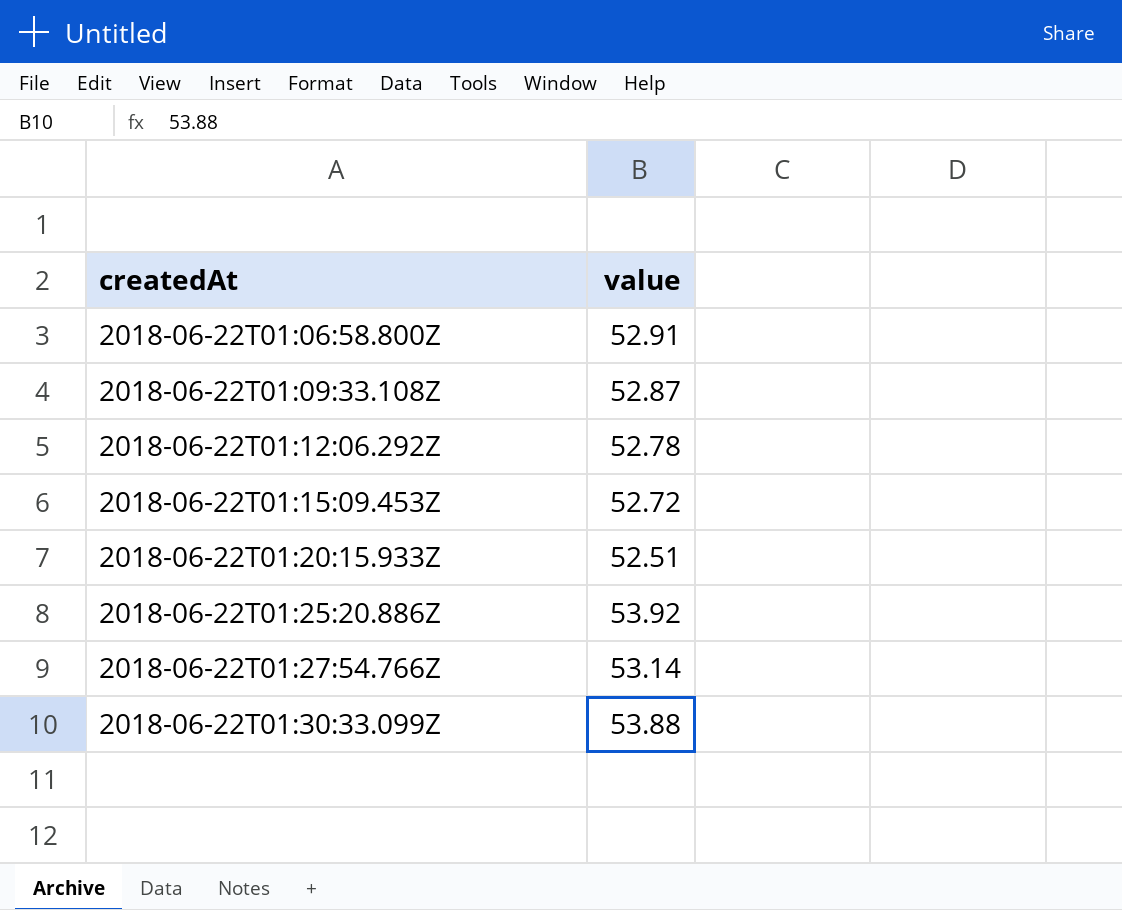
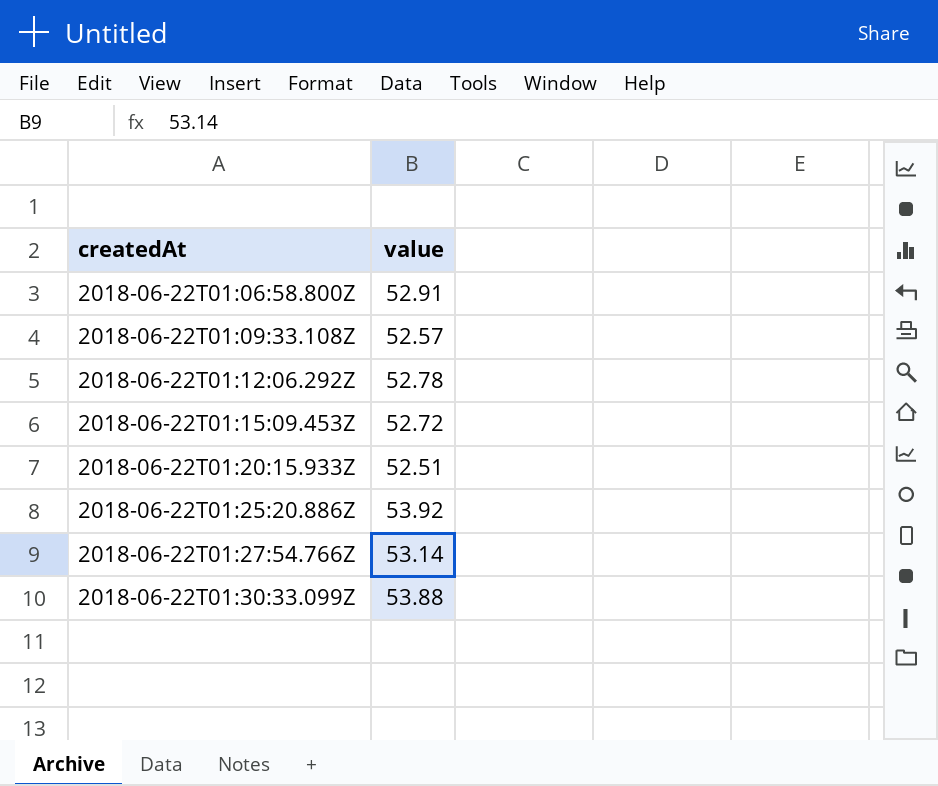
2018-06-22T01:09:33.108Z | value: 52.87 -> 52.57

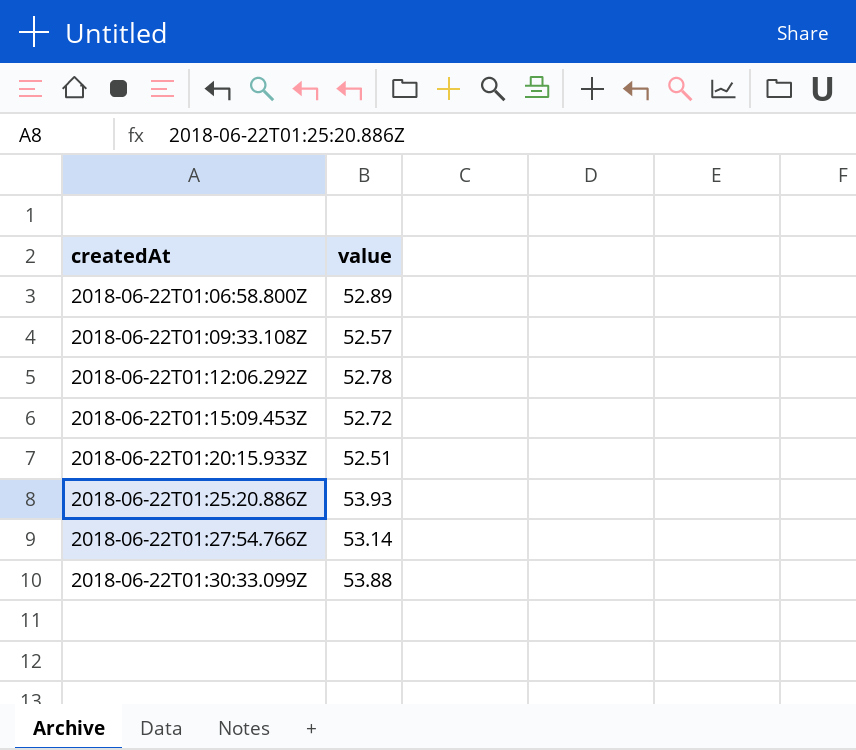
2018-06-22T01:06:58.800Z | value: 52.91 -> 52.89
2018-06-22T01:25:20.886Z | value: 53.92 -> 53.93

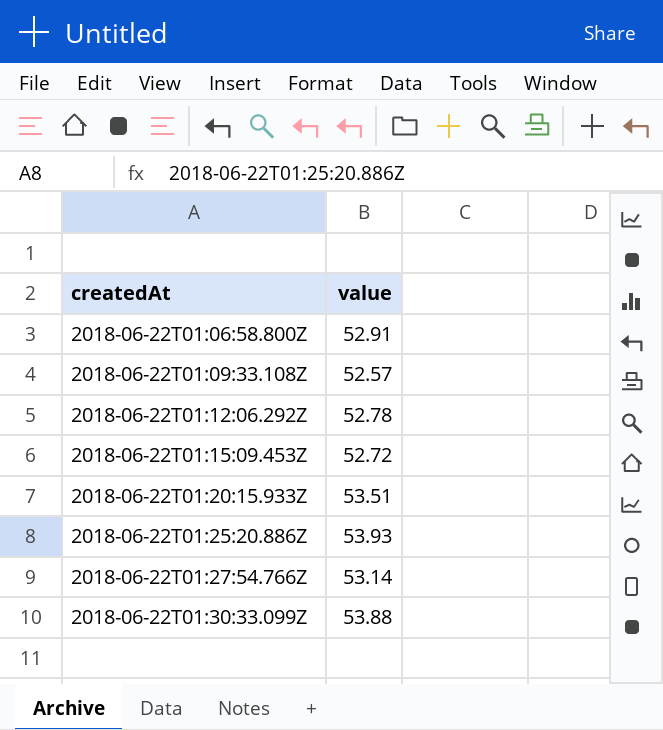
2018-06-22T01:06:58.800Z | value: 52.89 -> 52.91
2018-06-22T01:20:15.933Z | value: 52.51 -> 53.51

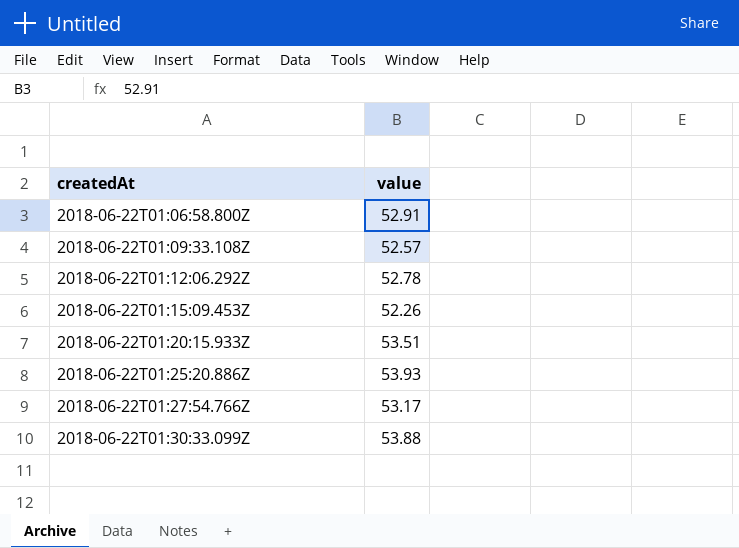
2018-06-22T01:15:09.453Z | value: 52.72 -> 52.26
2018-06-22T01:27:54.766Z | value: 53.14 -> 53.17

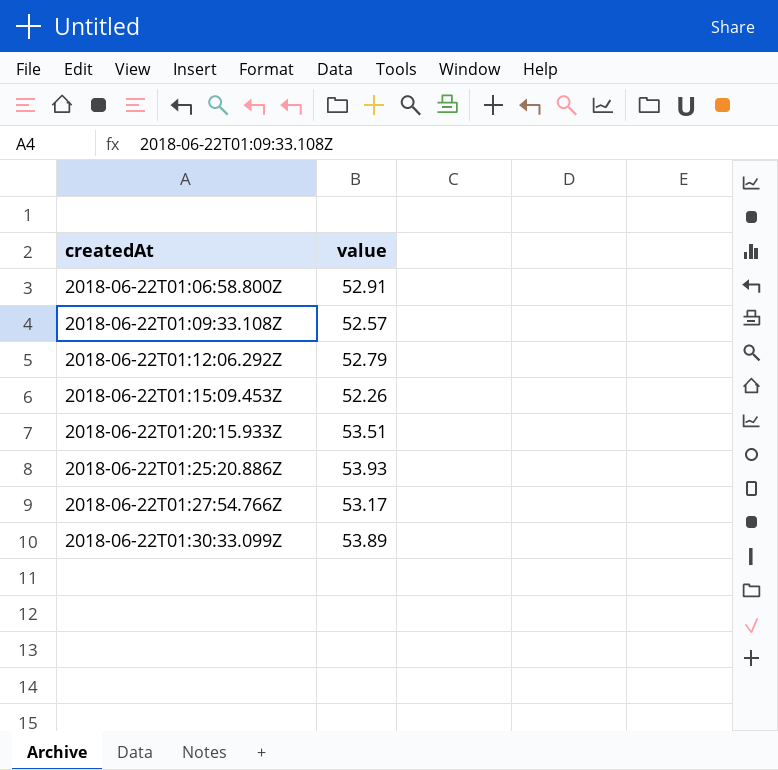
2018-06-22T01:12:06.292Z | value: 52.78 -> 52.79
2018-06-22T01:30:33.099Z | value: 53.88 -> 53.89

